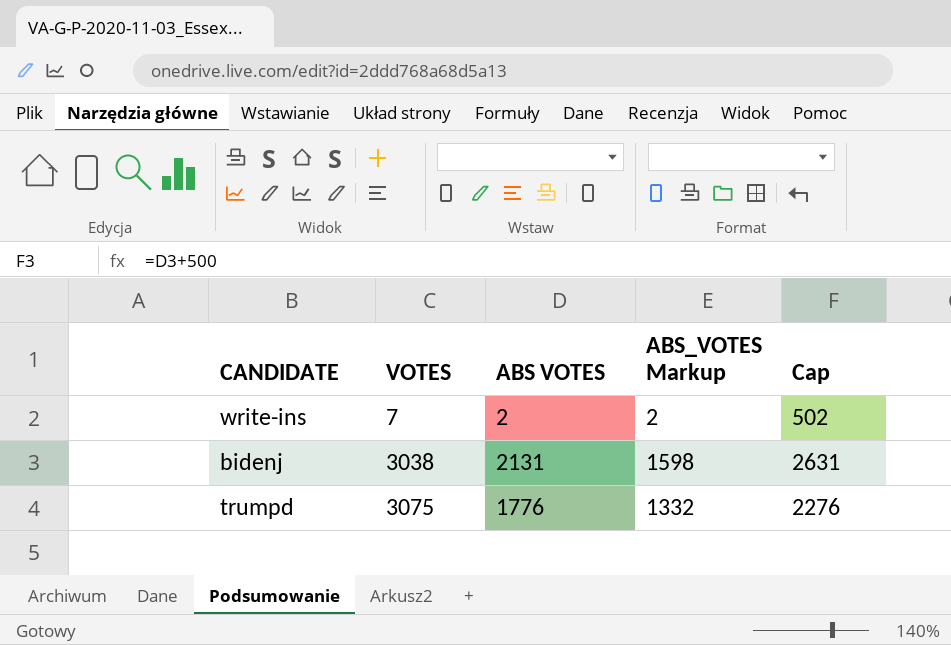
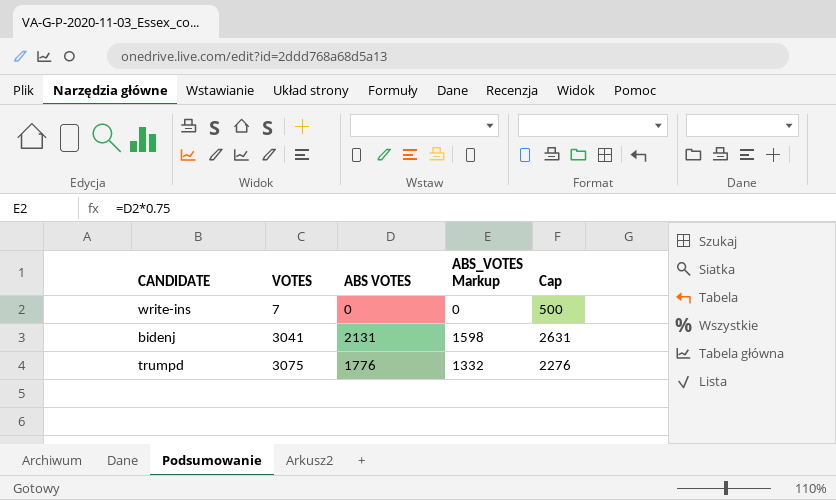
write-ins | ABS VOTES: 2 -> 0
write-ins | ABS_VOTES Markup: 2 -> 0
write-ins | Cap: 502 -> 500
bidenj | VOTES: 3038 -> 3041

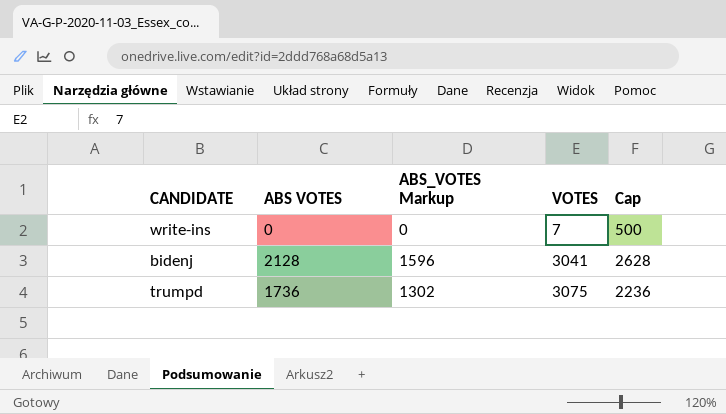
column VOTES | position: 2 -> 4
bidenj | ABS VOTES: 2131 -> 2128
bidenj | ABS_VOTES Markup: 1598 -> 1596
bidenj | Cap: 2631 -> 2628
trumpd | ABS VOTES: 1776 -> 1736
trumpd | ABS_VOTES Markup: 1332 -> 1302
trumpd | Cap: 2276 -> 2236

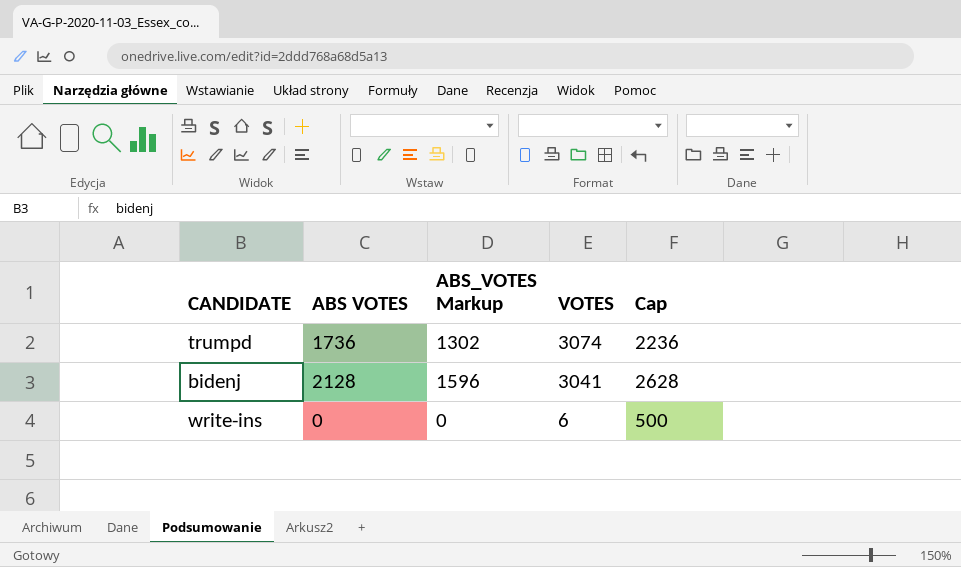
row order: VOTES ascending -> VOTES descending
trumpd | VOTES: 3075 -> 3074
write-ins | VOTES: 7 -> 6

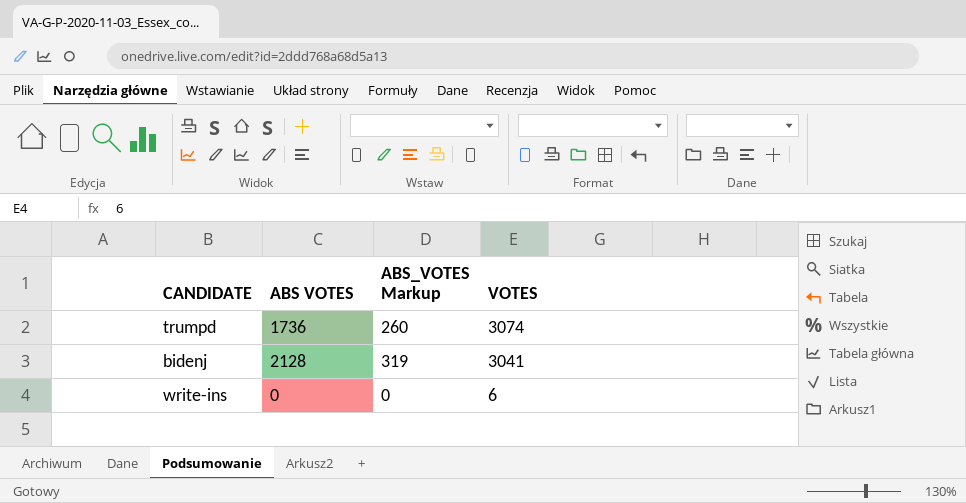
column Cap | formula: [ABS VOTES] + 500 -> none
column ABS_VOTES Markup | formula: [ABS VOTES] * 0.75 -> [ABS VOTES] * 0.15

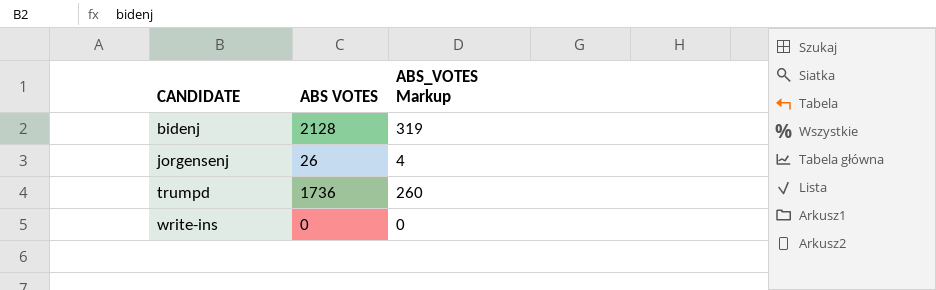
row order: VOTES descending -> CANDIDATE ascending
column VOTES | position: 4 -> none
row jorgensenj: none -> 26 | 4

